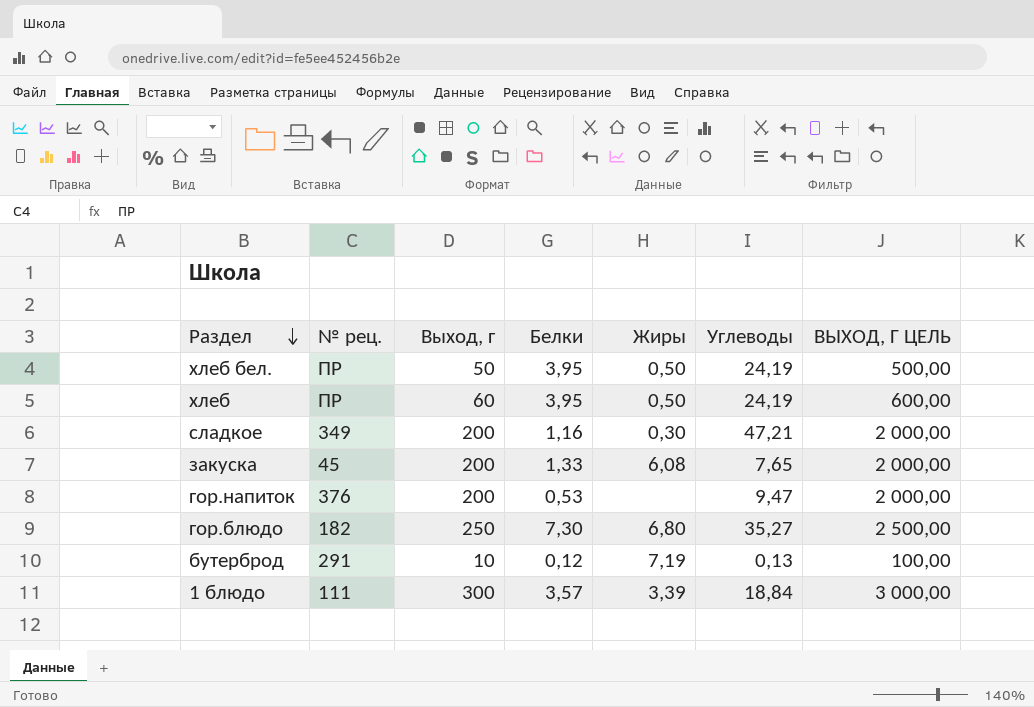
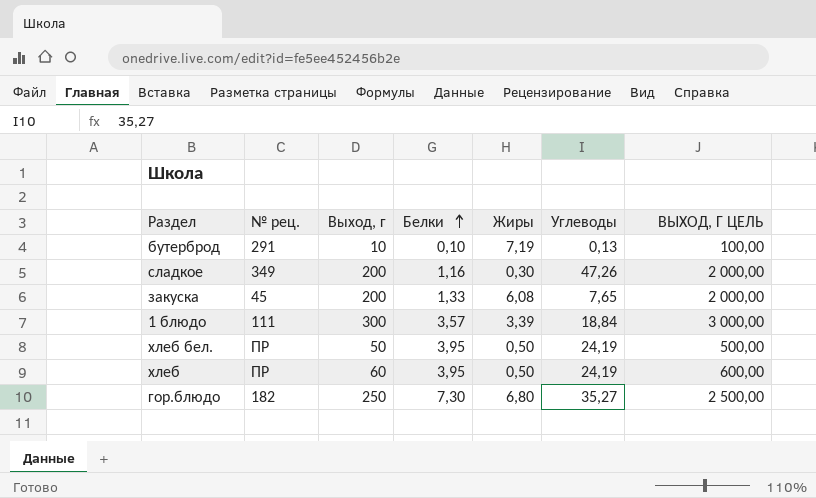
row order: Раздел descending -> Белки ascending
row гор.напиток: 376 | 200 | 0,53 | none | 9,47 | 2 000,00 -> none
бутерброд | Белки: 0,12 -> 0,10
сладкое | Углеводы: 47,21 -> 47,26

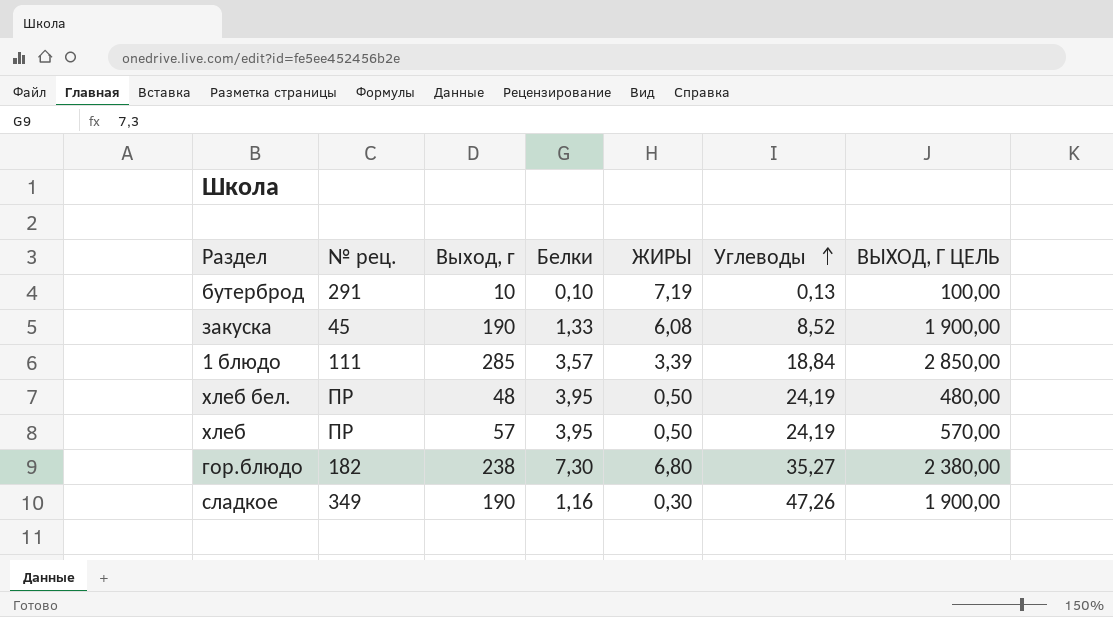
row order: Белки ascending -> Углеводы ascending
column name: Жиры -> ЖИРЫ
закуска | Выход, г: 200 -> 190
закуска | Углеводы: 7,65 -> 8,52
закуска | ВЫХОД, Г ЦЕЛЬ: 2 000,00 -> 1 900,00
1 блюдо | Выход, г: 300 -> 285
1 блюдо | ВЫХОД, Г ЦЕЛЬ: 3 000,00 -> 2 850,00
хлеб бел. | Выход, г: 50 -> 48
хлеб бел. | ВЫХОД, Г ЦЕЛЬ: 500,00 -> 480,00
хлеб | Выход, г: 60 -> 57
хлеб | ВЫХОД, Г ЦЕЛЬ: 600,00 -> 570,00
гор.блюдо | Выход, г: 250 -> 238
гор.блюдо | ВЫХОД, Г ЦЕЛЬ: 2 500,00 -> 2 380,00
сладкое | Выход, г: 200 -> 190
сладкое | ВЫХОД, Г ЦЕЛЬ: 2 000,00 -> 1 900,00

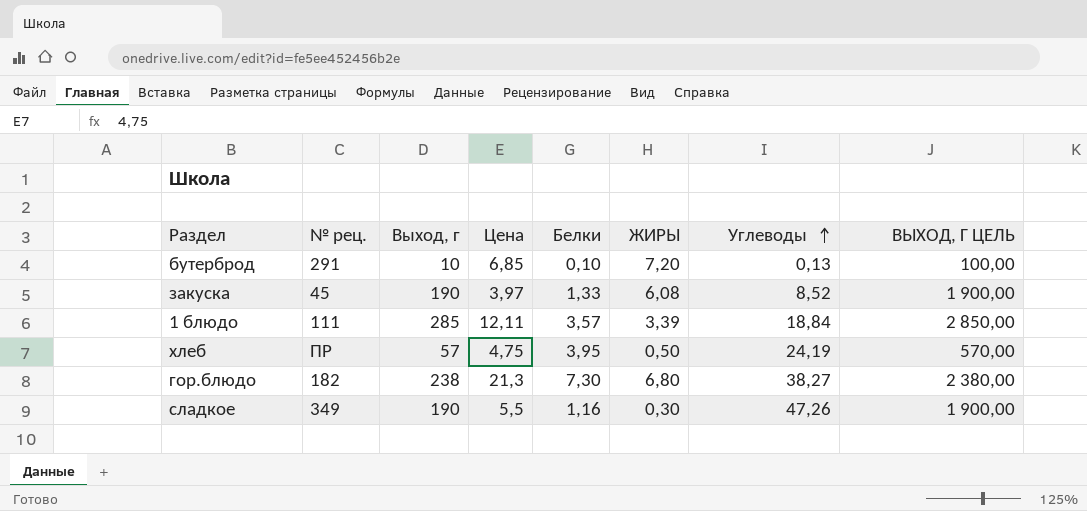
column Цена | position: none -> 4
row хлеб бел.: ПР | 48 | 3,95 | 0,50 | 24,19 | 480,00 -> none
бутерброд | ЖИРЫ: 7,19 -> 7,20
гор.блюдо | Углеводы: 35,27 -> 38,27

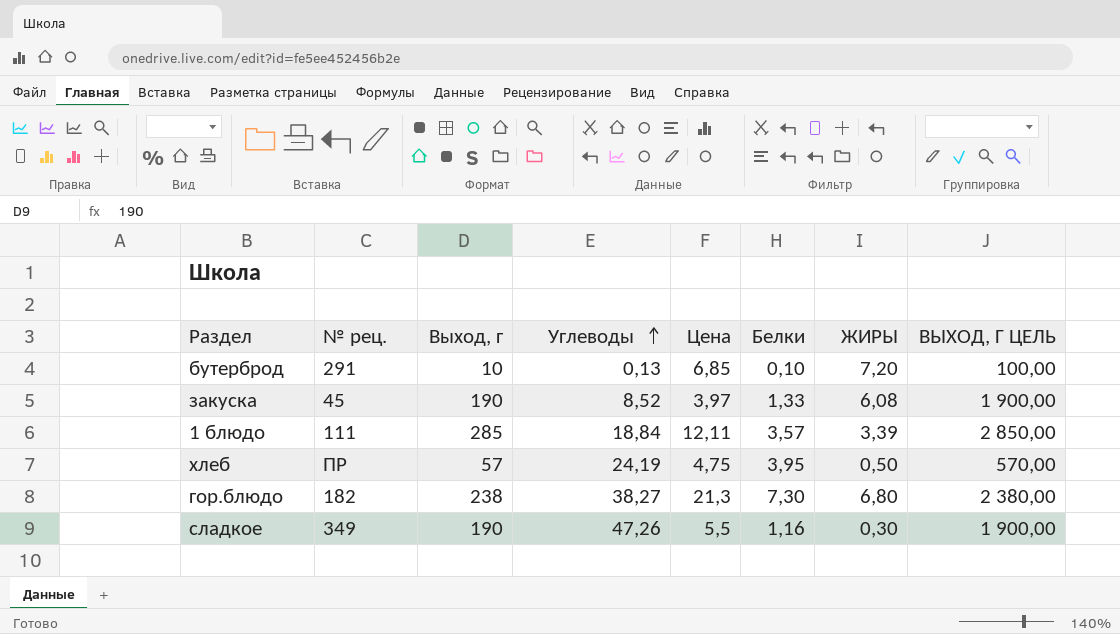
column Углеводы | position: 7 -> 4

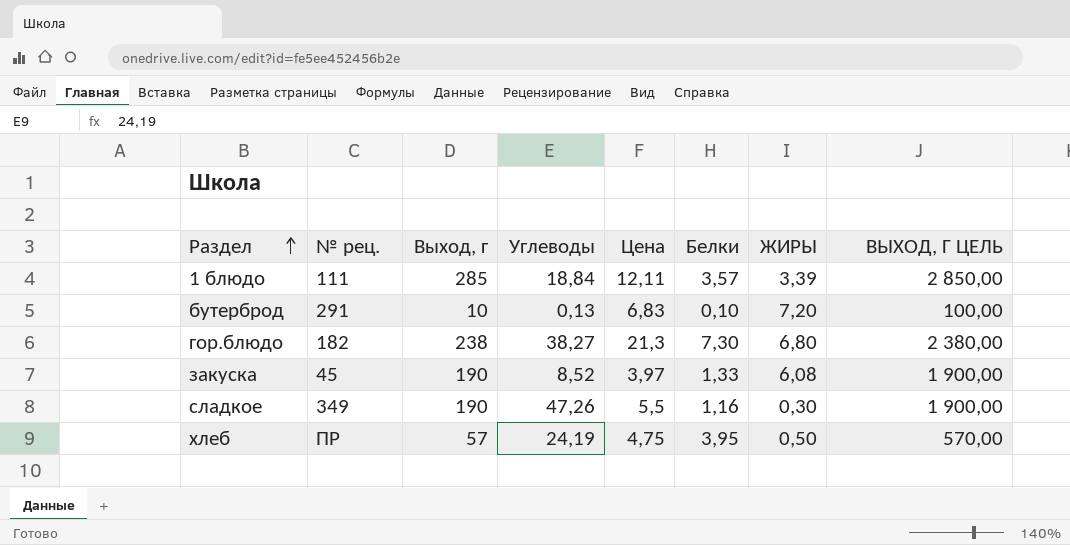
row order: Углеводы ascending -> Раздел ascending
бутерброд | Цена: 6,85 -> 6,83

